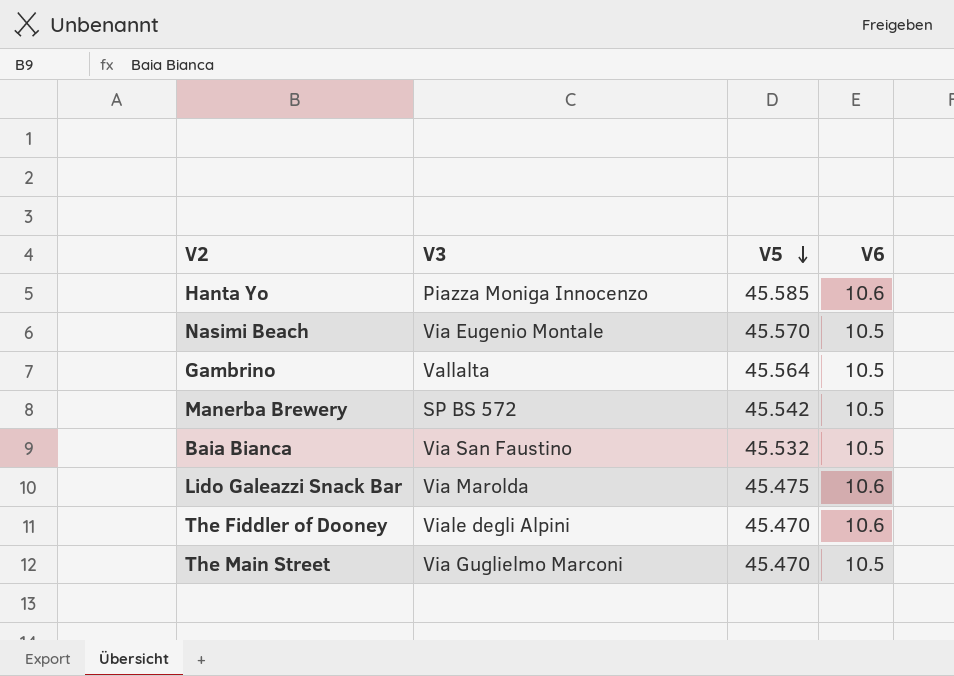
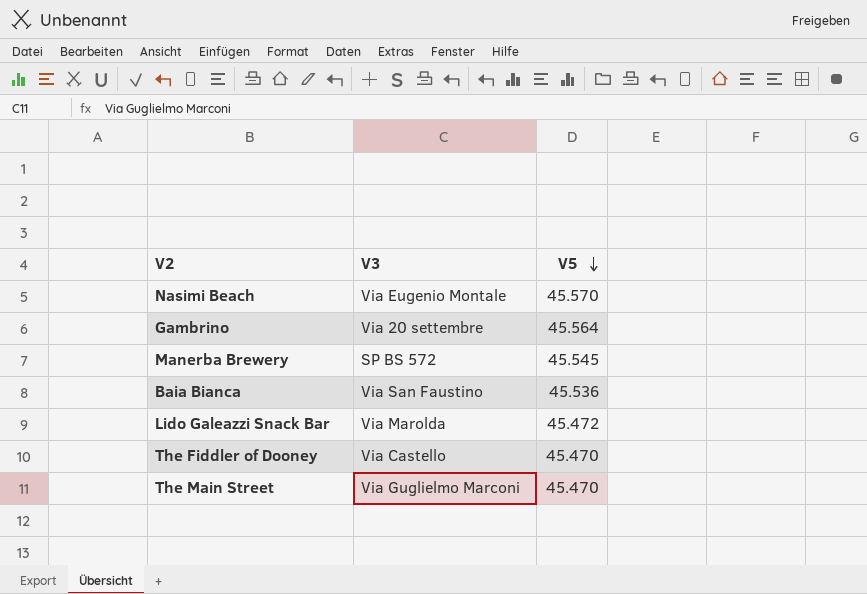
column V6 | position: 4 -> none
row Hanta Yo: Piazza Moniga Innocenzo | 45.585 | 10.6 -> none
Gambrino | V3: Vallalta -> Via 20 settembre
Manerba Brewery | V5: 45.542 -> 45.545
Baia Bianca | V5: 45.532 -> 45.536
Lido Galeazzi Snack Bar | V5: 45.475 -> 45.472
The Fiddler of Dooney | V3: Viale degli Alpini -> Via Castello

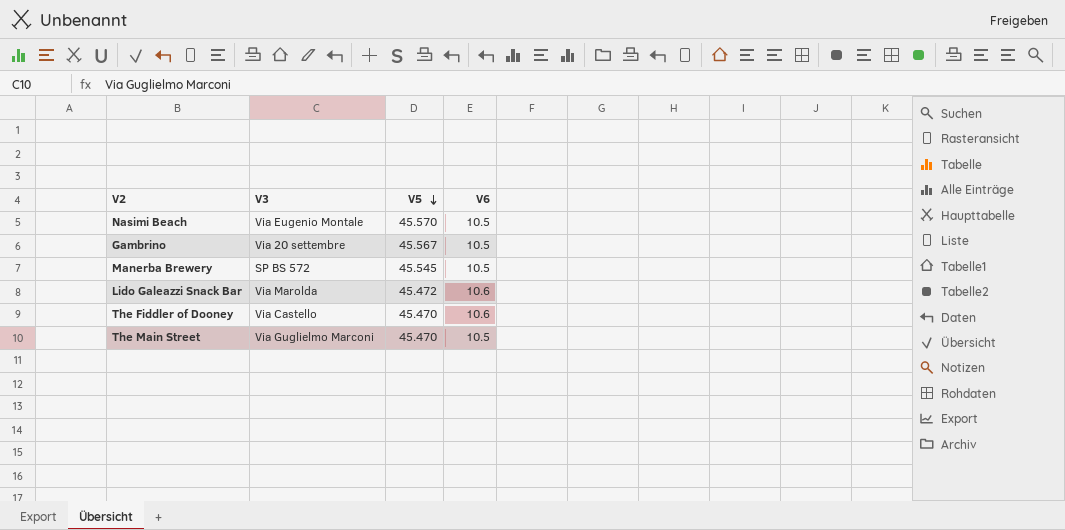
column V6 | position: none -> 4
row Baia Bianca: Via San Faustino | 45.536 -> none
Gambrino | V5: 45.564 -> 45.567

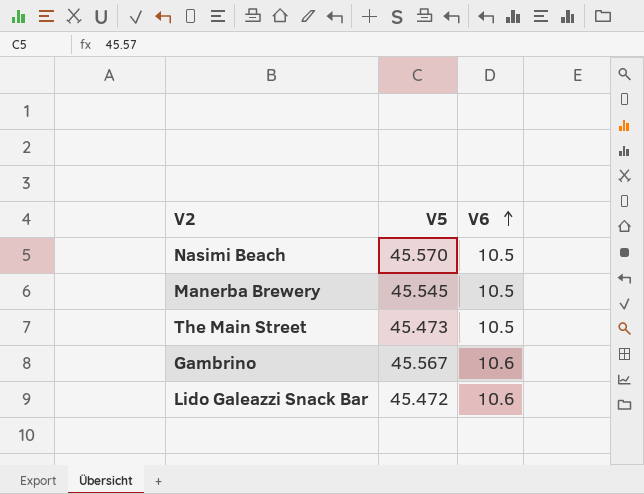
row order: V5 descending -> V6 ascending
column V3 | position: 2 -> none
row The Fiddler of Dooney: Via Castello | 45.470 | 10.6 -> none
The Main Street | V5: 45.470 -> 45.473
Gambrino | V6: 10.5 -> 10.6

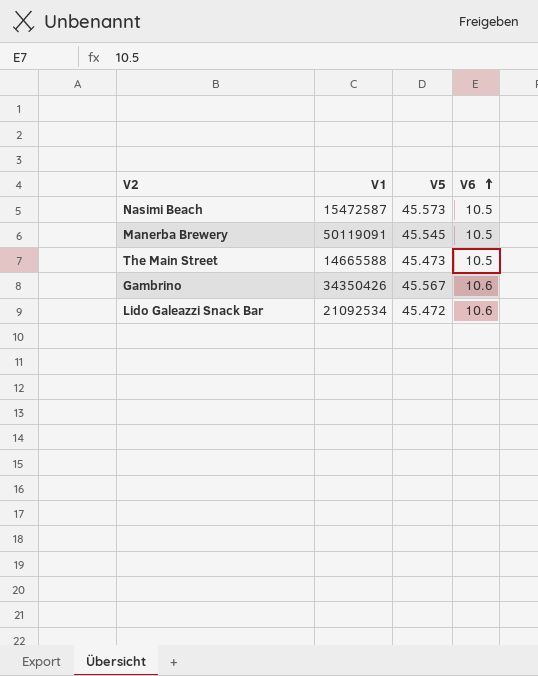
column V1 | position: none -> 2
Nasimi Beach | V5: 45.570 -> 45.573

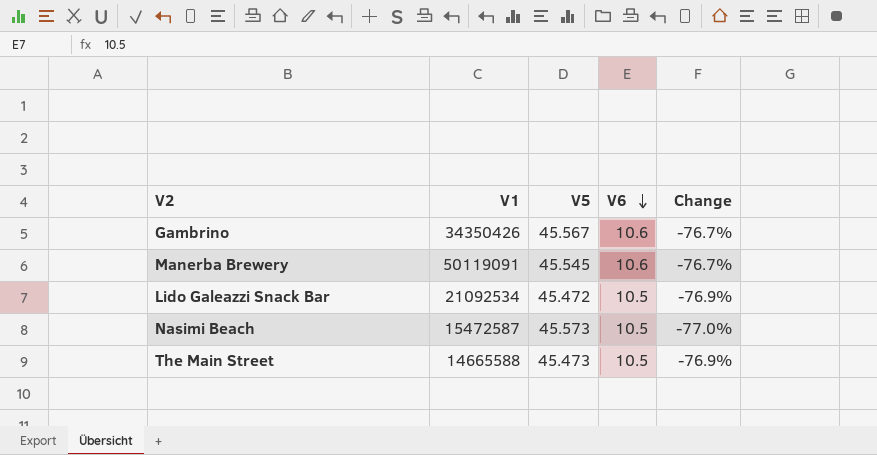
row order: V6 ascending -> V6 descending
column Change | formula: none -> ([V6] - [V5]) / [V5]
Manerba Brewery | V6: 10.5 -> 10.6
Lido Galeazzi Snack Bar | V6: 10.6 -> 10.5

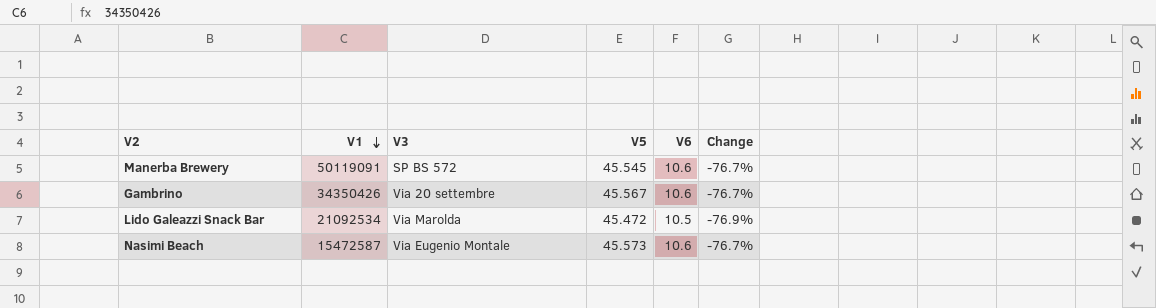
row order: V6 descending -> V1 descending
column V3 | position: none -> 3
row The Main Street: 14665588 | 45.473 | 10.5 | -76.9% -> none
Nasimi Beach | V6: 10.5 -> 10.6
Nasimi Beach | Change: -77.0% -> -76.7%

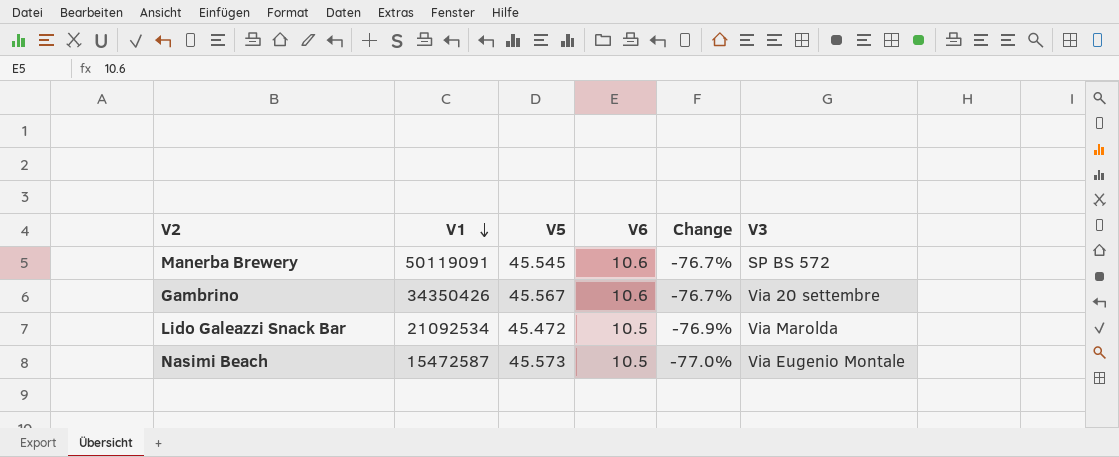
column V3 | position: 3 -> 6
Nasimi Beach | V6: 10.6 -> 10.5
Nasimi Beach | Change: -76.7% -> -77.0%

